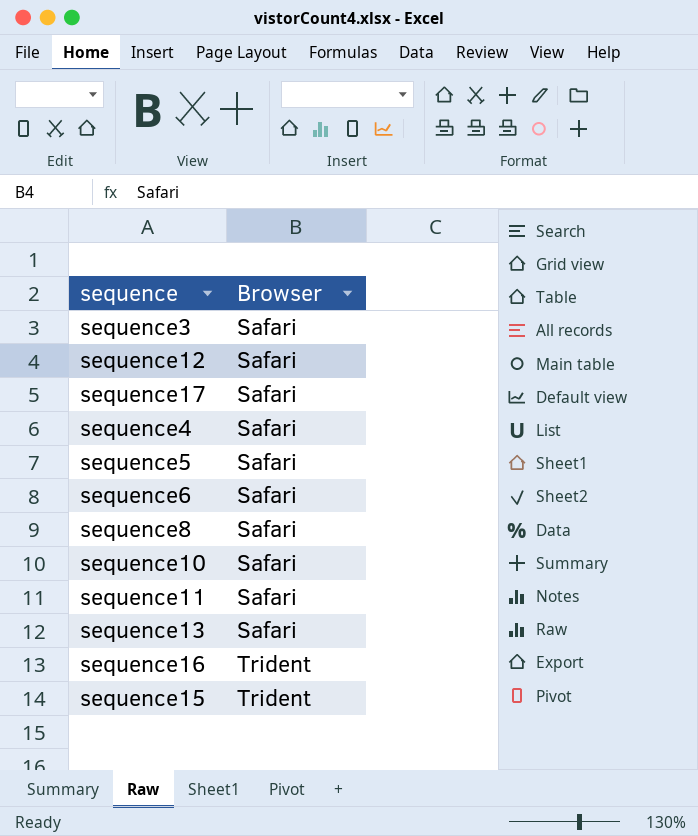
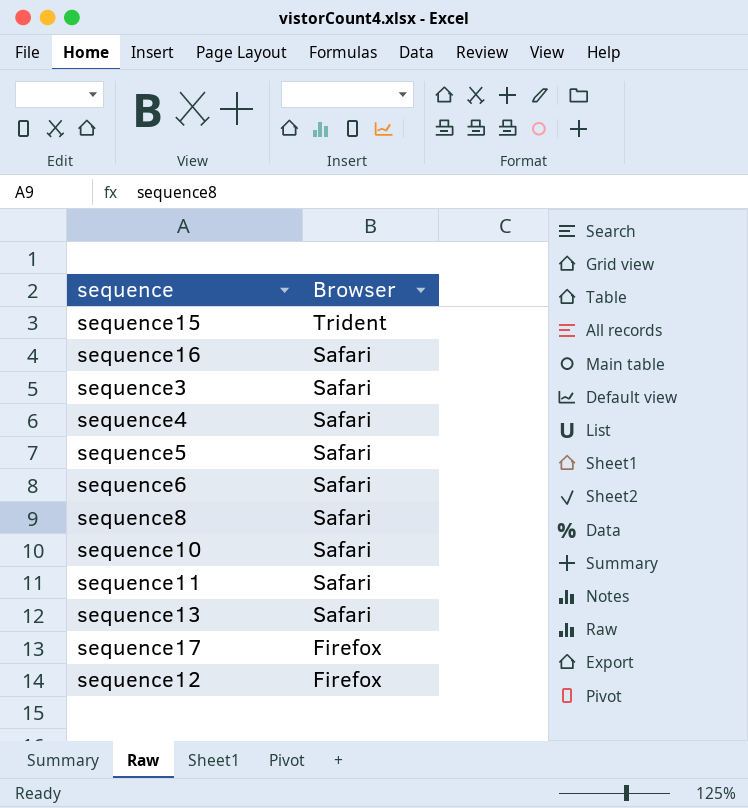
row order: Browser ascending -> Browser descending
sequence16 | Browser: Trident -> Safari
sequence17 | Browser: Safari -> Firefox
sequence12 | Browser: Safari -> Firefox

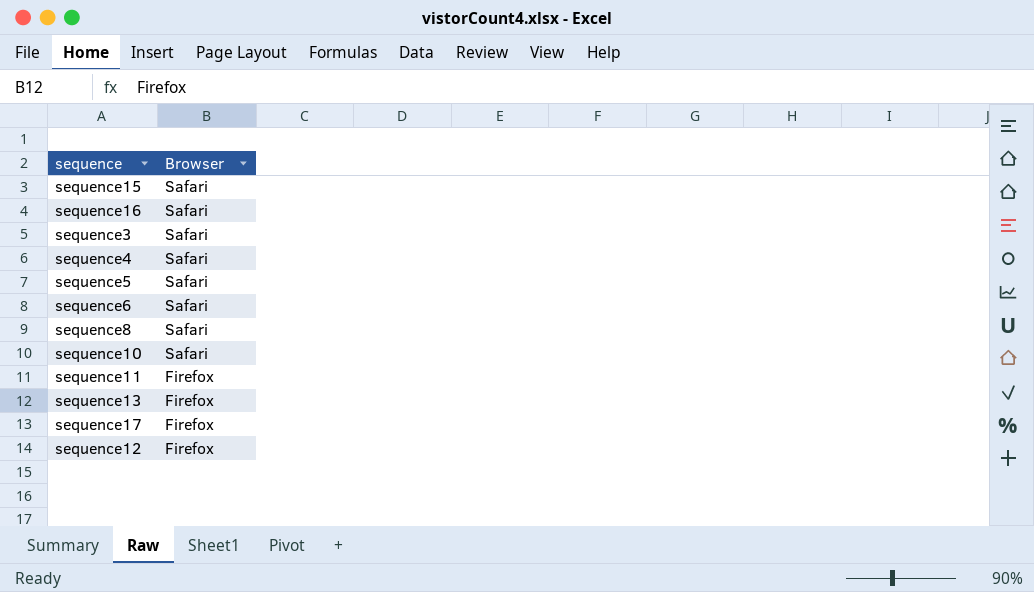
sequence15 | Browser: Trident -> Safari
sequence11 | Browser: Safari -> Firefox
sequence13 | Browser: Safari -> Firefox

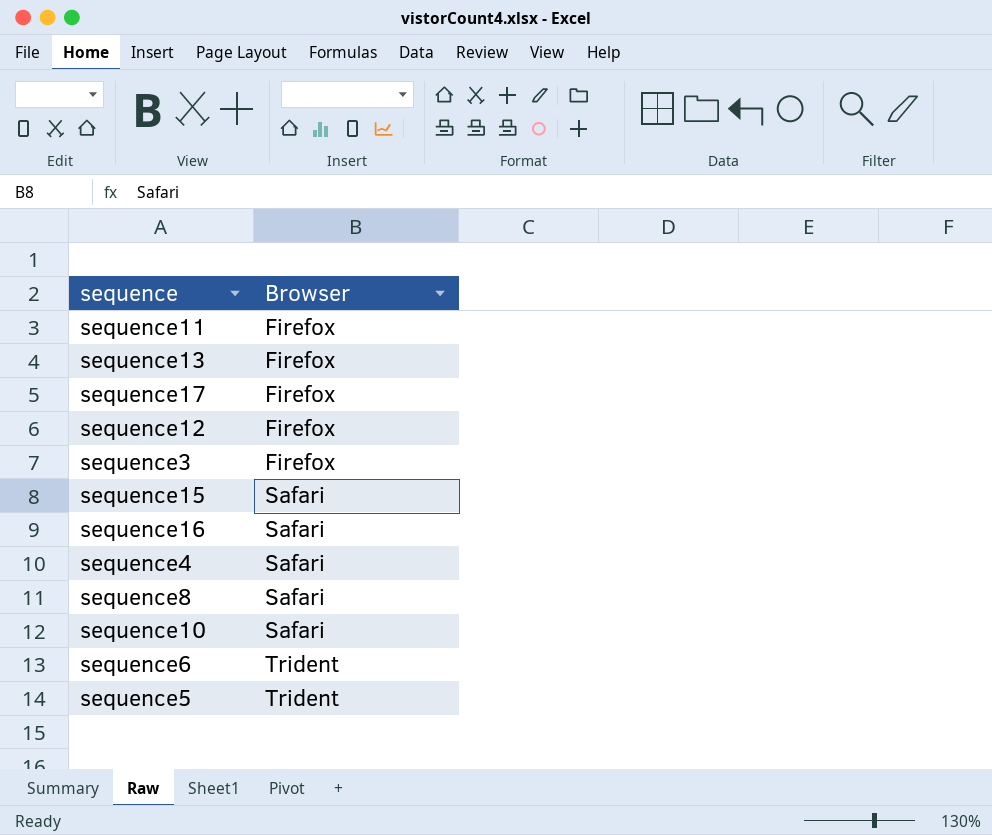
row order: Browser descending -> Browser ascending
sequence3 | Browser: Safari -> Firefox
sequence6 | Browser: Safari -> Trident
sequence5 | Browser: Safari -> Trident

